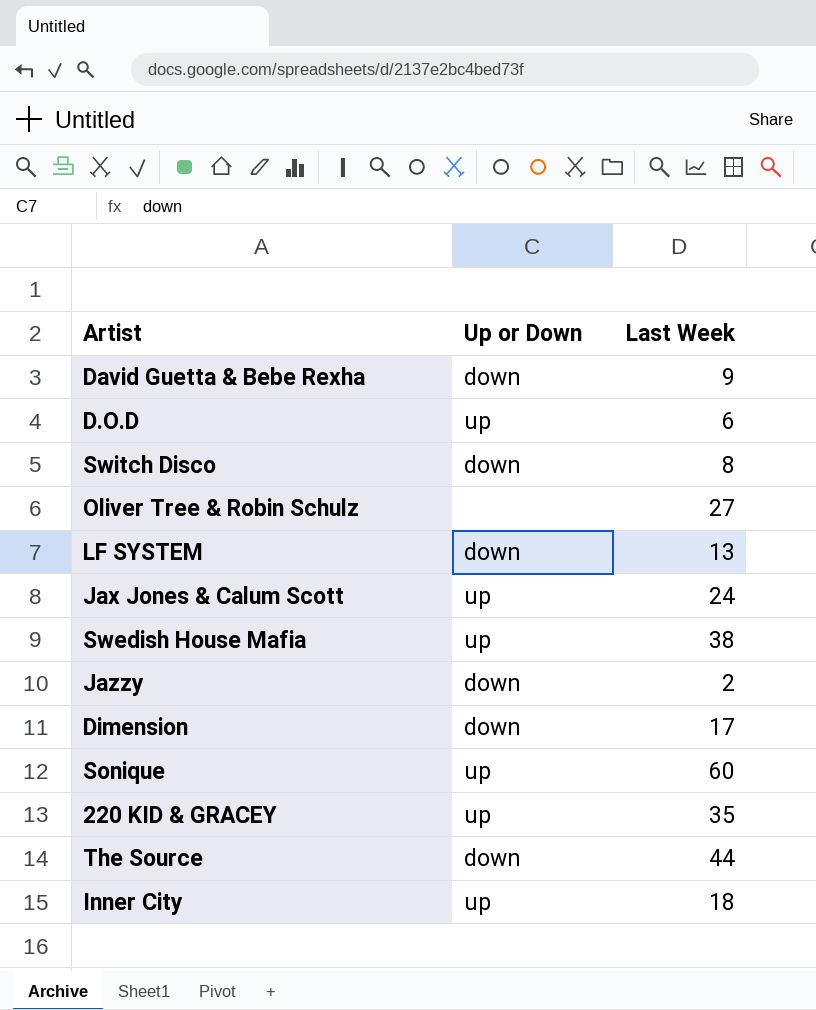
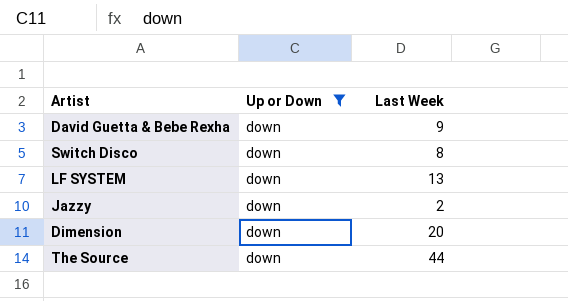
filter: none -> Up or Down = down
Dimension | Last Week: 17 -> 20

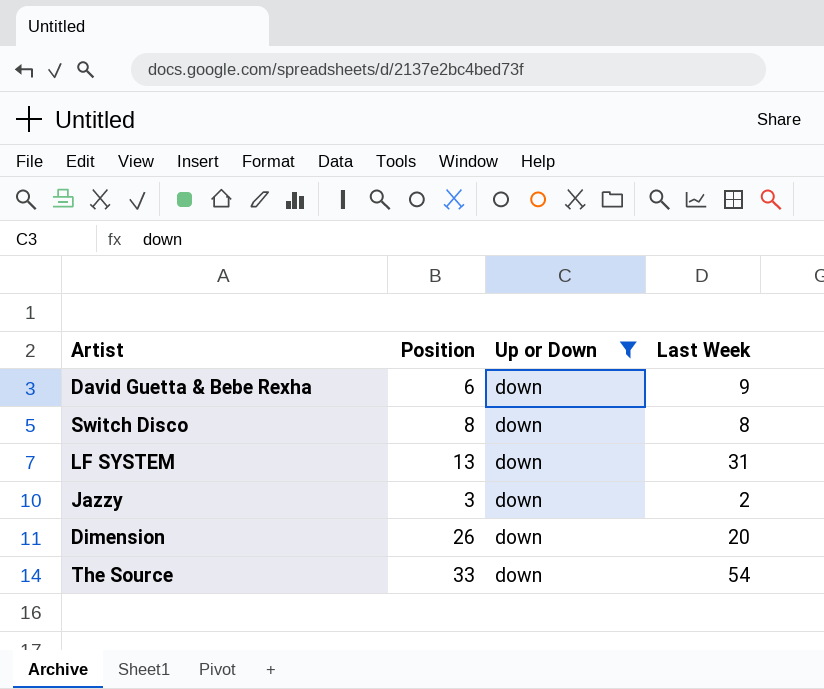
column Position | position: none -> 2
LF SYSTEM | Last Week: 13 -> 31
The Source | Last Week: 44 -> 54

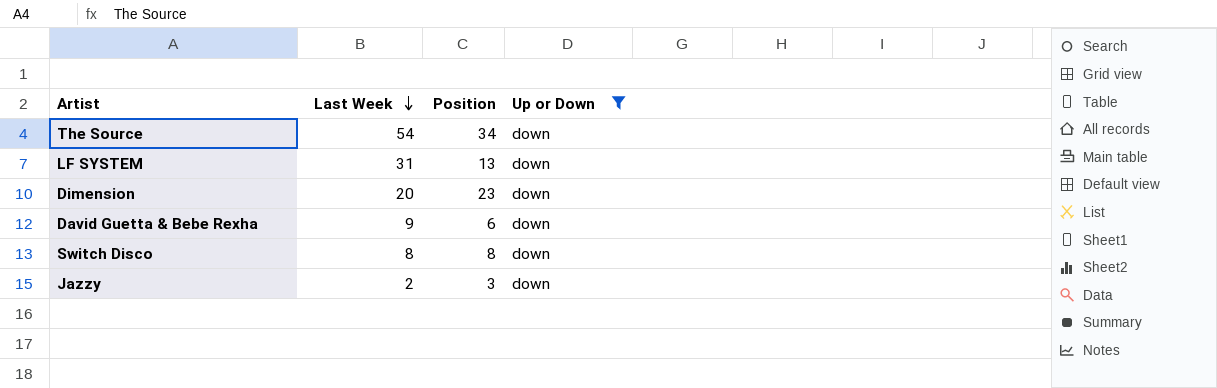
row order: none -> Last Week descending
column Last Week | position: 4 -> 2
The Source | Position: 33 -> 34
Dimension | Position: 26 -> 23

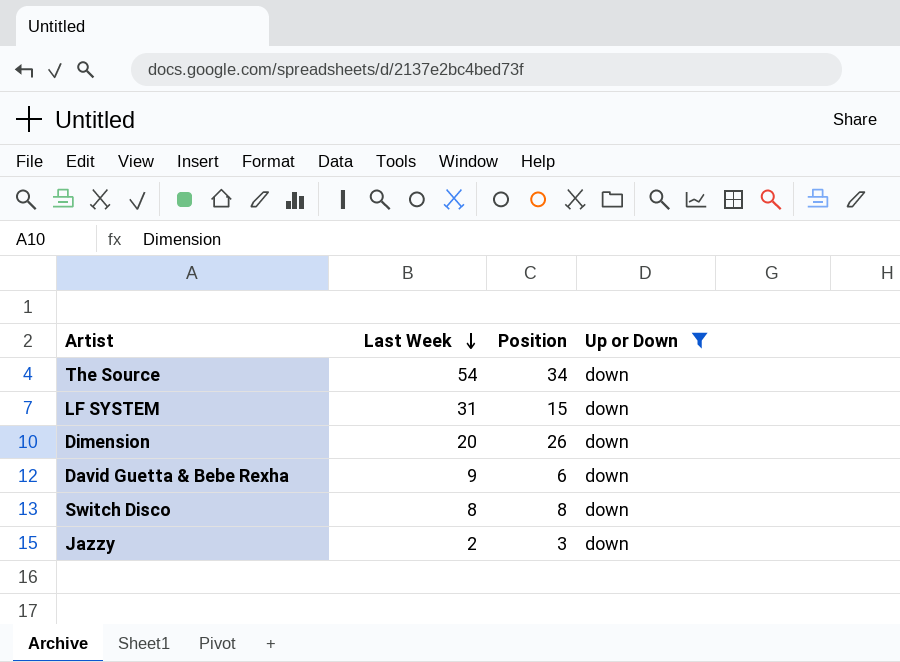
LF SYSTEM | Position: 13 -> 15
Dimension | Position: 23 -> 26

